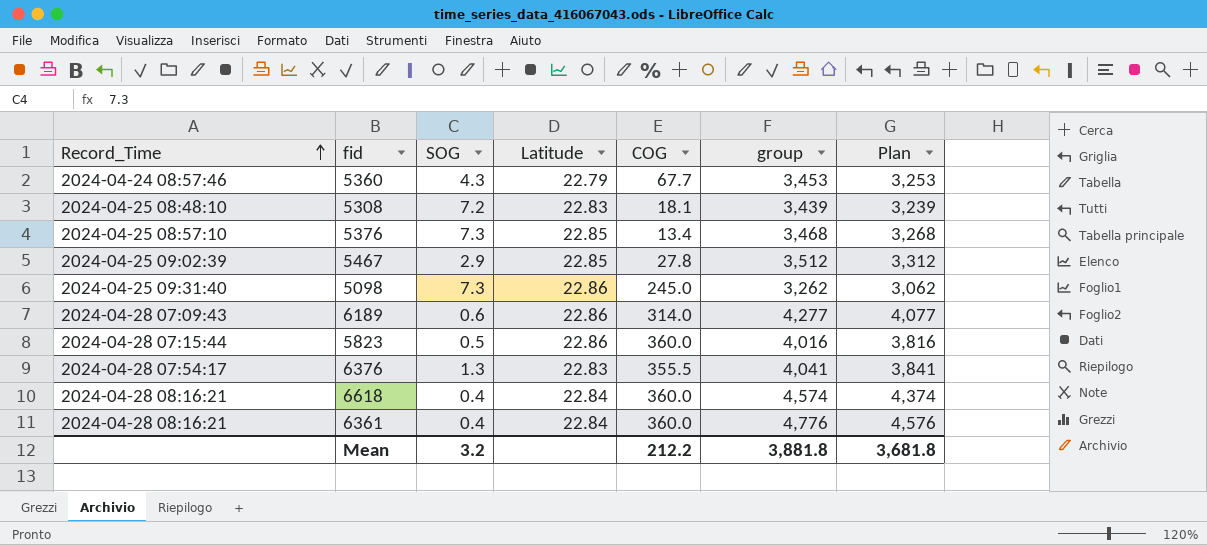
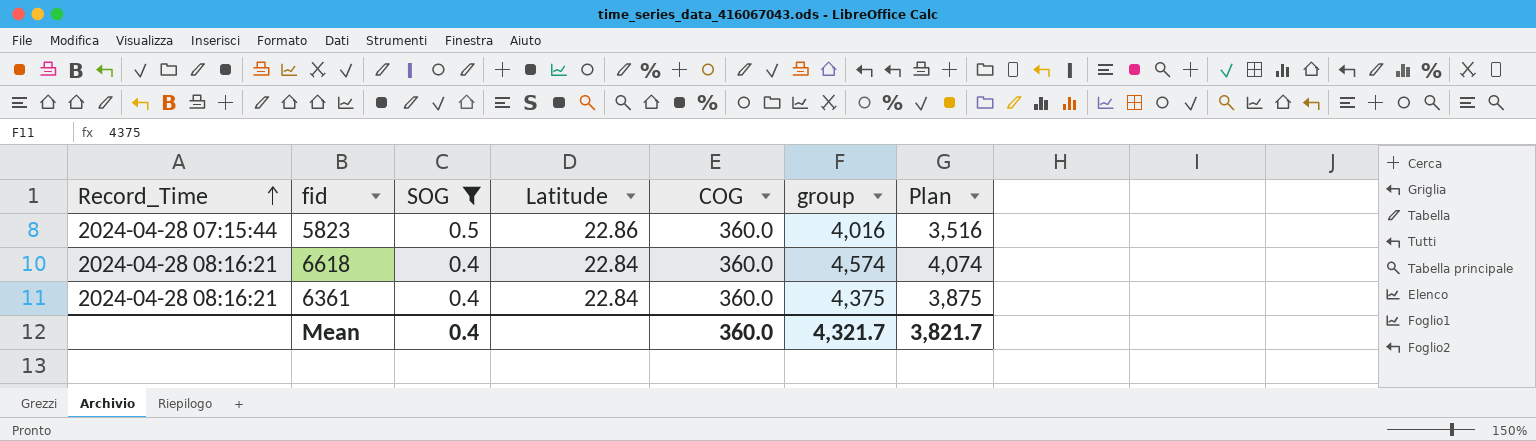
filter: none -> SOG <= 0.5
column Plan | formula: [group] - 200 -> [group] - 500
6361 | group: 4,776 -> 4,375
Mean | SOG: 3.2 -> 0.4
Mean | COG: 212.2 -> 360.0
Mean | group: 3,881.8 -> 4,321.7
Mean | Plan: 3,681.8 -> 3,821.7

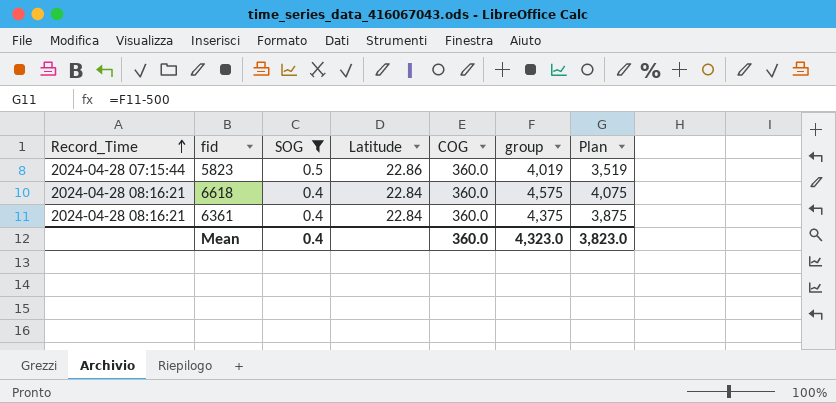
5823 | group: 4,016 -> 4,019
5823 | Plan: 3,516 -> 3,519
6618 | group: 4,574 -> 4,575
6618 | Plan: 4,074 -> 4,075
Mean | group: 4,321.7 -> 4,323.0
Mean | Plan: 3,821.7 -> 3,823.0

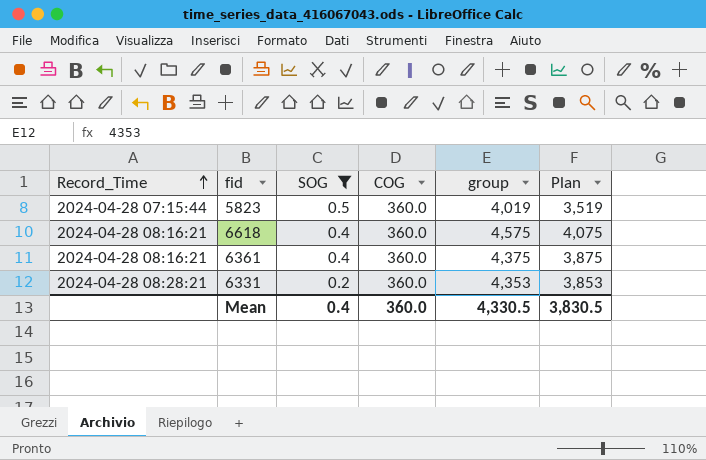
column Latitude | position: 4 -> none
row 6331: none -> 2024-04-28 08:28:21 | 0.2 | 360.0 | 4,353 | 3,853
Mean | group: 4,323.0 -> 4,330.5
Mean | Plan: 3,823.0 -> 3,830.5

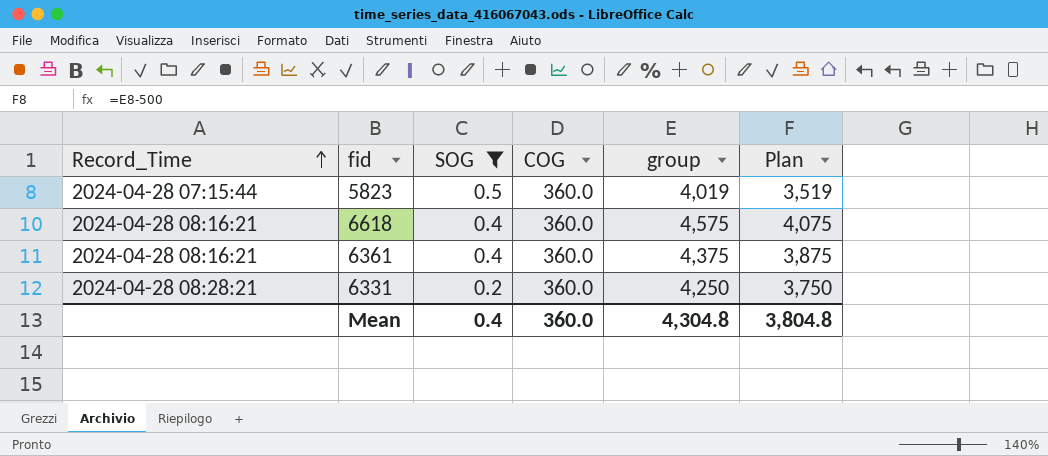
6331 | group: 4,353 -> 4,250
6331 | Plan: 3,853 -> 3,750
Mean | group: 4,330.5 -> 4,304.8
Mean | Plan: 3,830.5 -> 3,804.8

